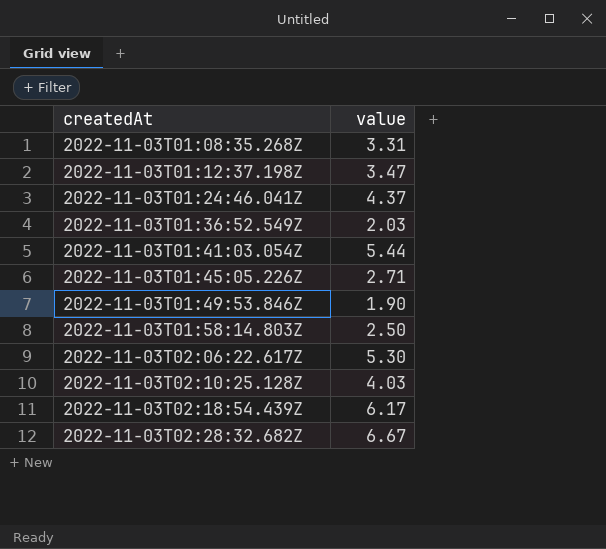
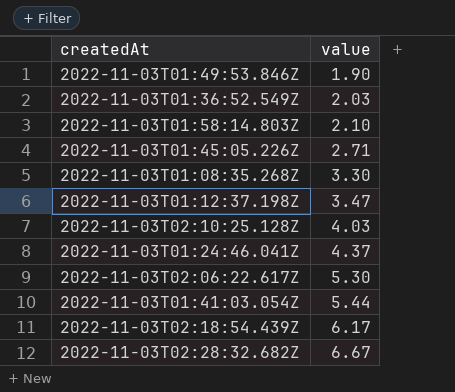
row order: createdAt ascending -> value ascending
2022-11-03T01:58:14.803Z | value: 2.50 -> 2.10
2022-11-03T01:08:35.268Z | value: 3.31 -> 3.30

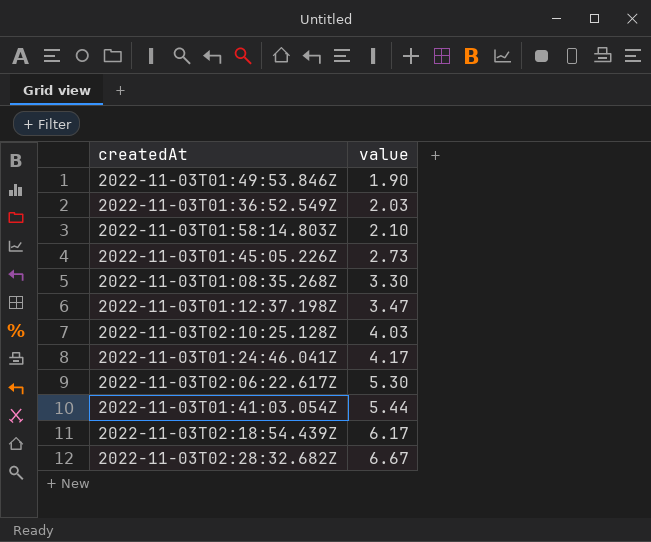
2022-11-03T01:45:05.226Z | value: 2.71 -> 2.73
2022-11-03T01:24:46.041Z | value: 4.37 -> 4.17

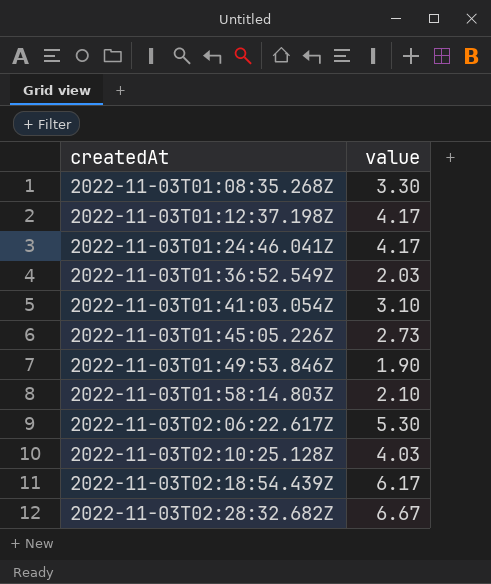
row order: value ascending -> createdAt ascending
2022-11-03T01:12:37.198Z | value: 3.47 -> 4.17
2022-11-03T01:41:03.054Z | value: 5.44 -> 3.10

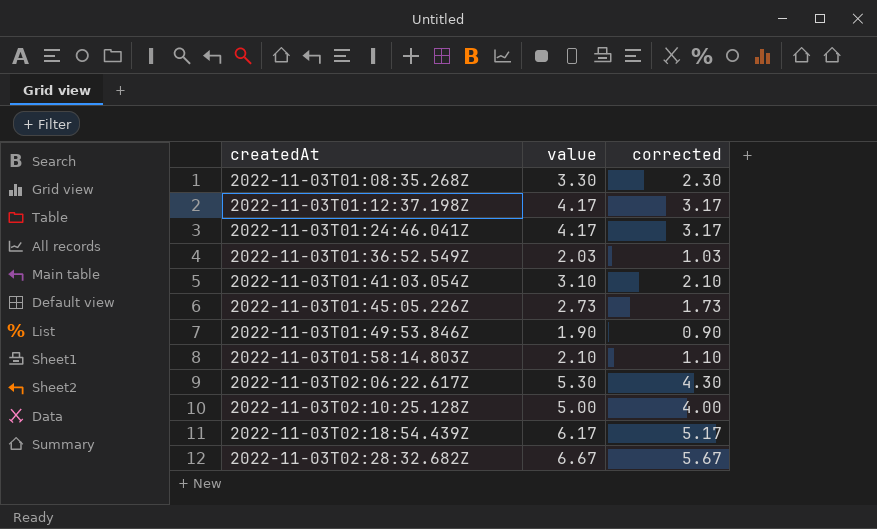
column corrected | formula: none -> [value] - 1
2022-11-03T02:10:25.128Z | value: 4.03 -> 5.00

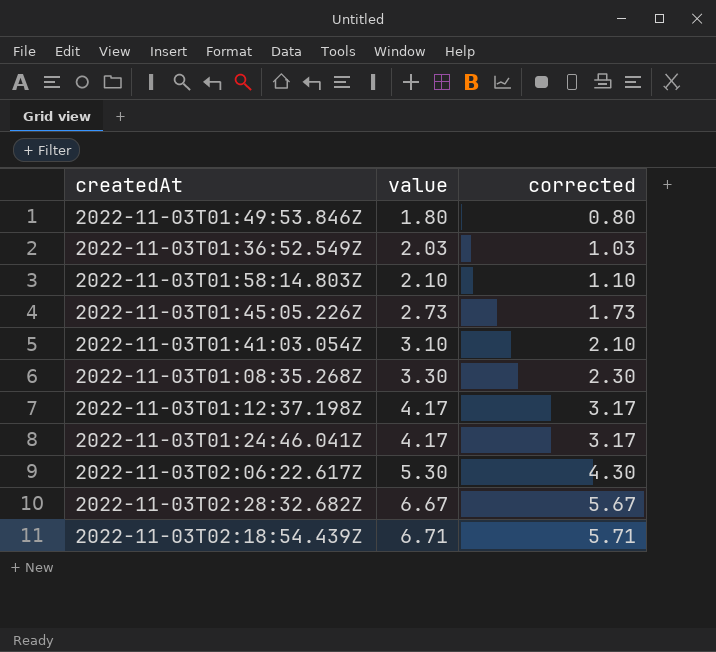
row order: createdAt ascending -> value ascending
row 2022-11-03T02:10:25.128Z: 5.00 | 4.00 -> none
2022-11-03T01:49:53.846Z | value: 1.90 -> 1.80
2022-11-03T01:49:53.846Z | corrected: 0.90 -> 0.80
2022-11-03T02:18:54.439Z | value: 6.17 -> 6.71
2022-11-03T02:18:54.439Z | corrected: 5.17 -> 5.71

